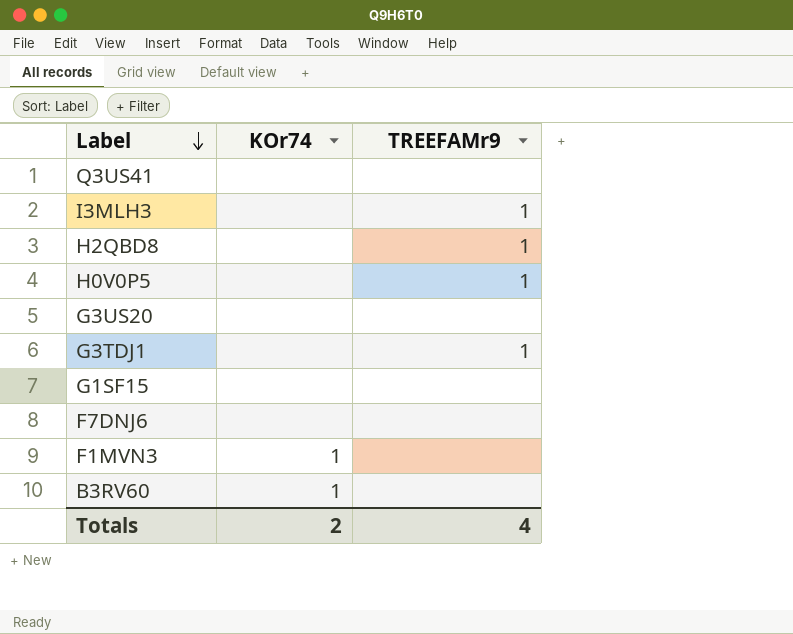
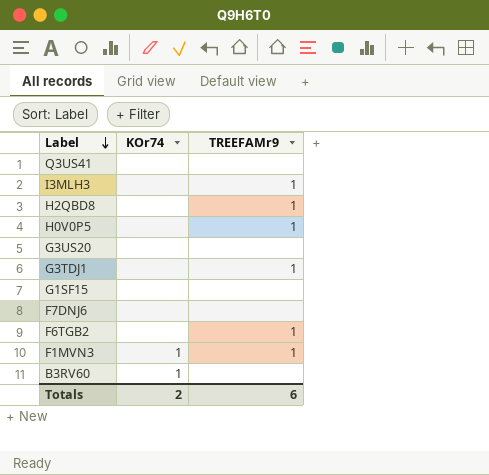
row F6TGB2: none -> none | 1
F1MVN3 | TREEFAMr9: none -> 1
Totals | TREEFAMr9: 4 -> 6

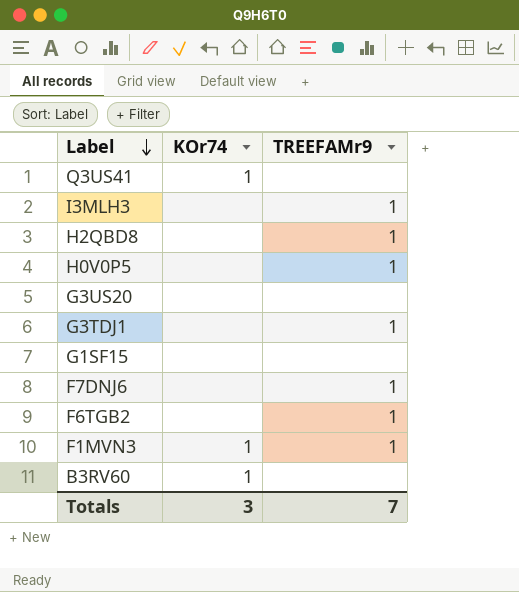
Q3US41 | KOr74: none -> 1
F7DNJ6 | TREEFAMr9: none -> 1
Totals | KOr74: 2 -> 3
Totals | TREEFAMr9: 6 -> 7

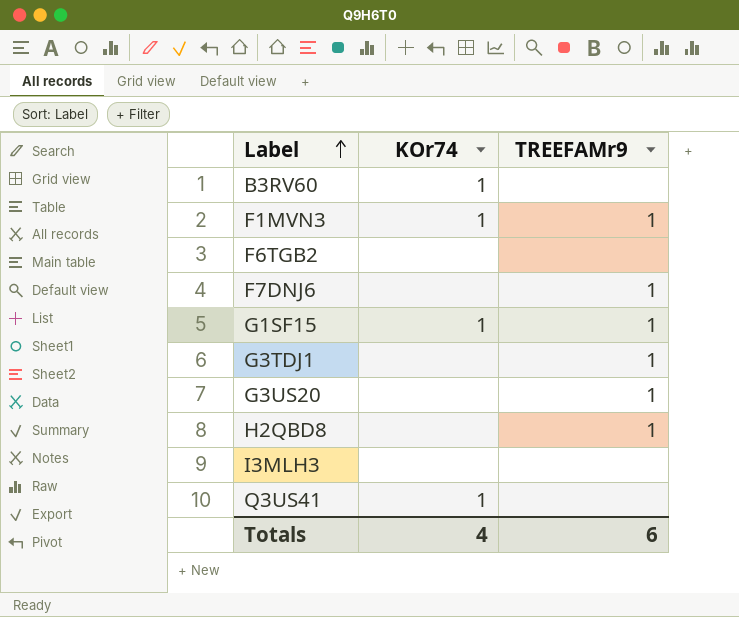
row order: Label descending -> Label ascending
row H0V0P5: none | 1 -> none
F6TGB2 | TREEFAMr9: 1 -> none
G1SF15 | KOr74: none -> 1
G1SF15 | TREEFAMr9: none -> 1
G3US20 | TREEFAMr9: none -> 1
I3MLH3 | TREEFAMr9: 1 -> none
Totals | KOr74: 3 -> 4
Totals | TREEFAMr9: 7 -> 6

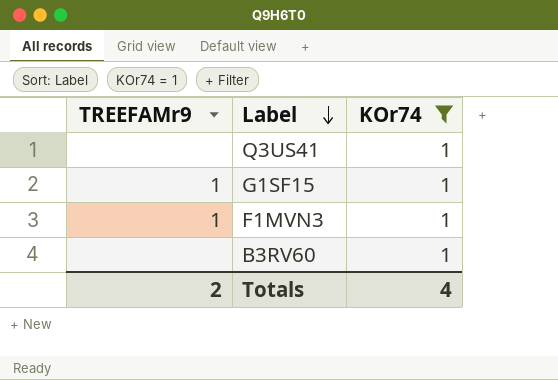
filter: none -> KOr74 = 1
row order: Label ascending -> Label descending
column TREEFAMr9 | position: 3 -> 1
Totals | TREEFAMr9: 6 -> 2

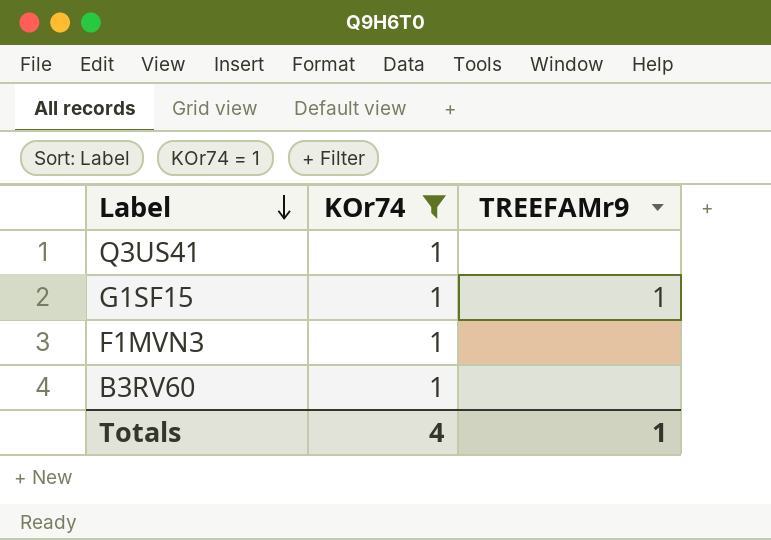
column TREEFAMr9 | position: 1 -> 3
F1MVN3 | TREEFAMr9: 1 -> none
Totals | TREEFAMr9: 2 -> 1

